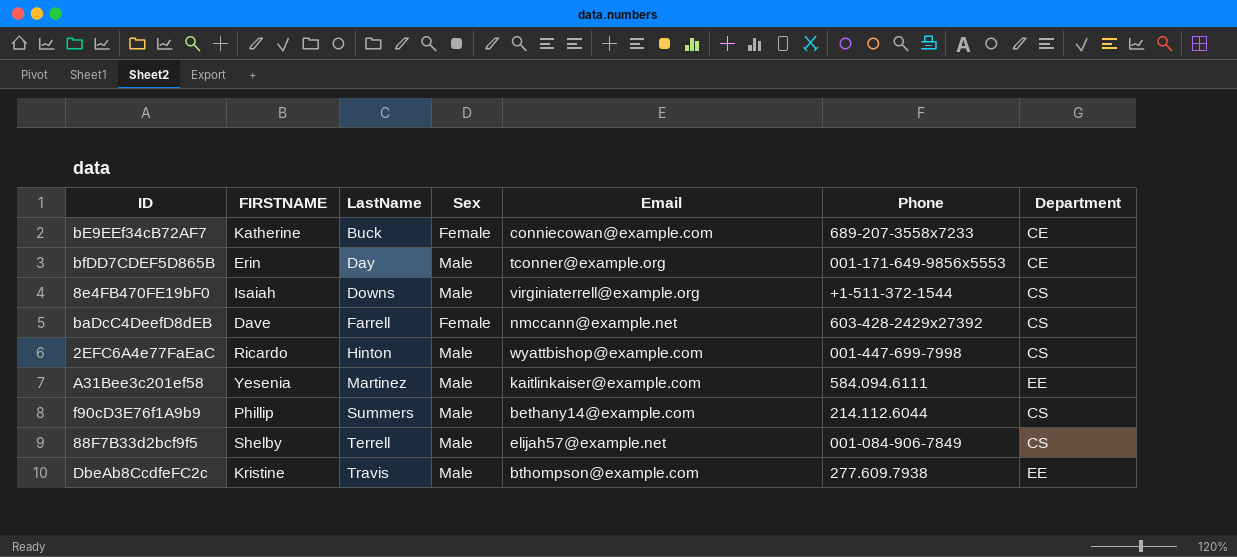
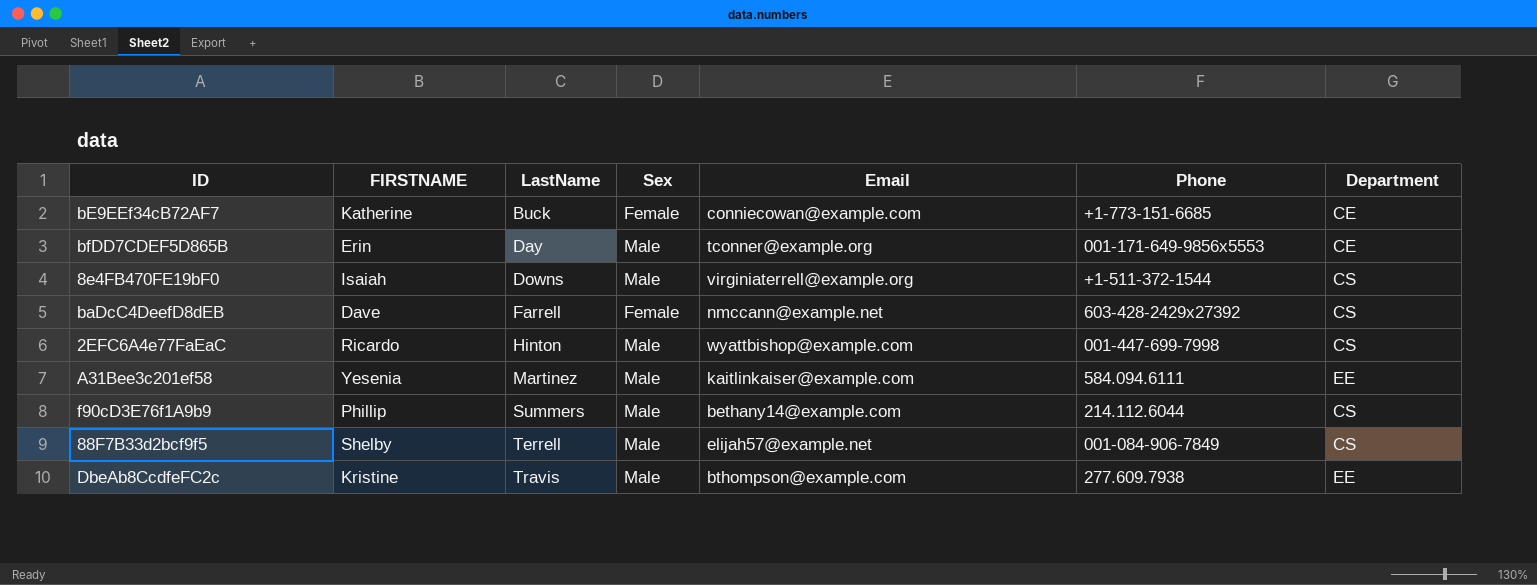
bE9EEf34cB72AF7 | Phone: 689-207-3558x7233 -> +1-773-151-6685

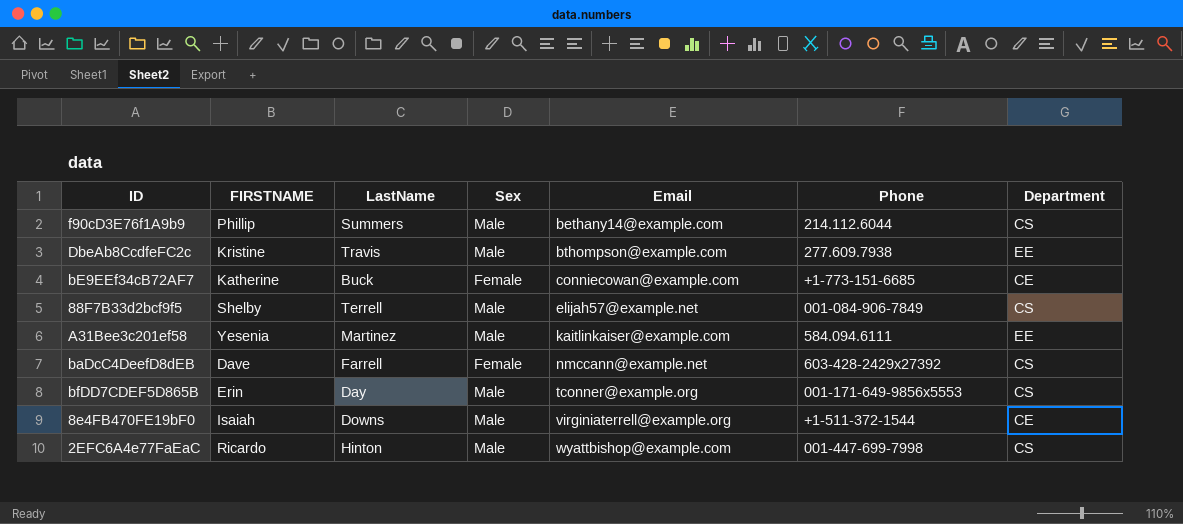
row order: LastName ascending -> Email ascending
bfDD7CDEF5D865B | Department: CE -> CS
8e4FB470FE19bF0 | Department: CS -> CE

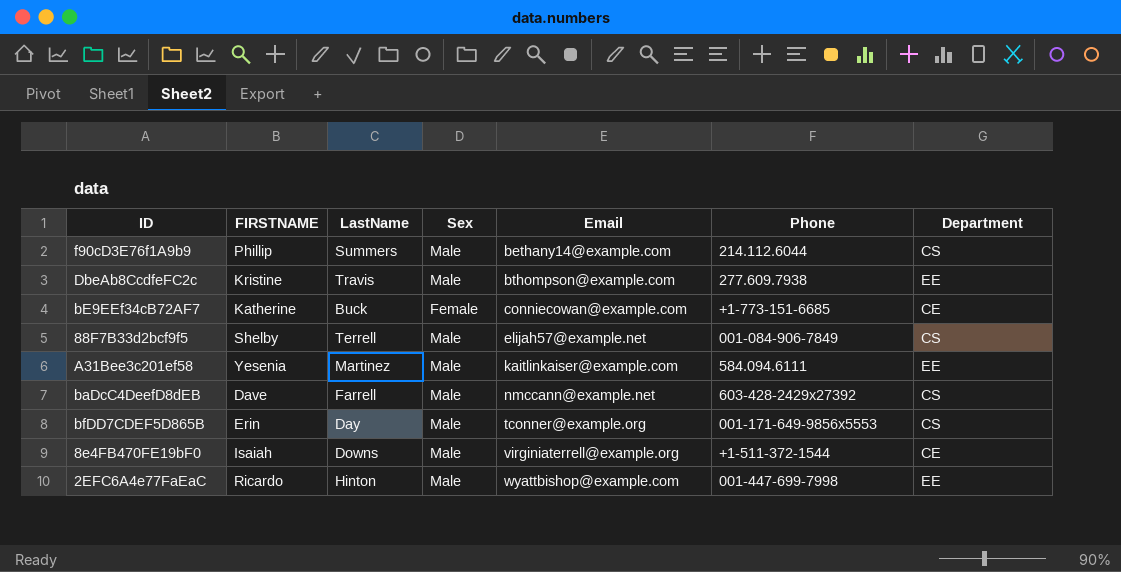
baDcC4DeefD8dEB | Sex: Female -> Male
2EFC6A4e77FaEaC | Department: CS -> EE

